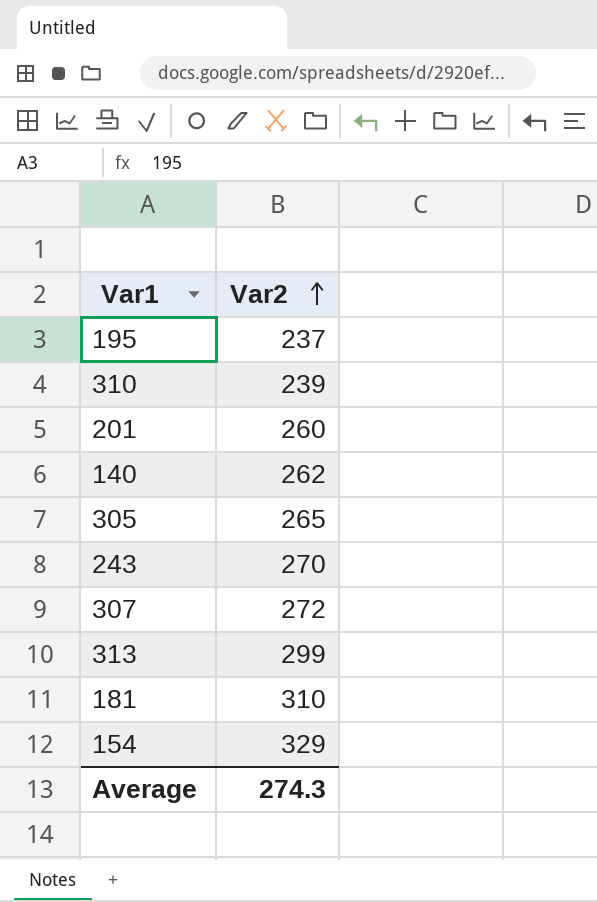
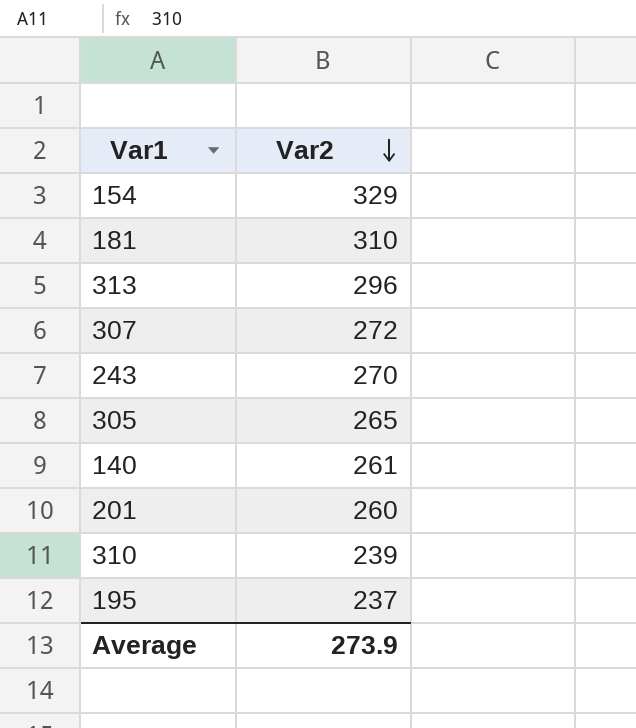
row order: Var2 ascending -> Var2 descending
313 | Var2: 299 -> 296
140 | Var2: 262 -> 261
Average | Var2: 274.3 -> 273.9

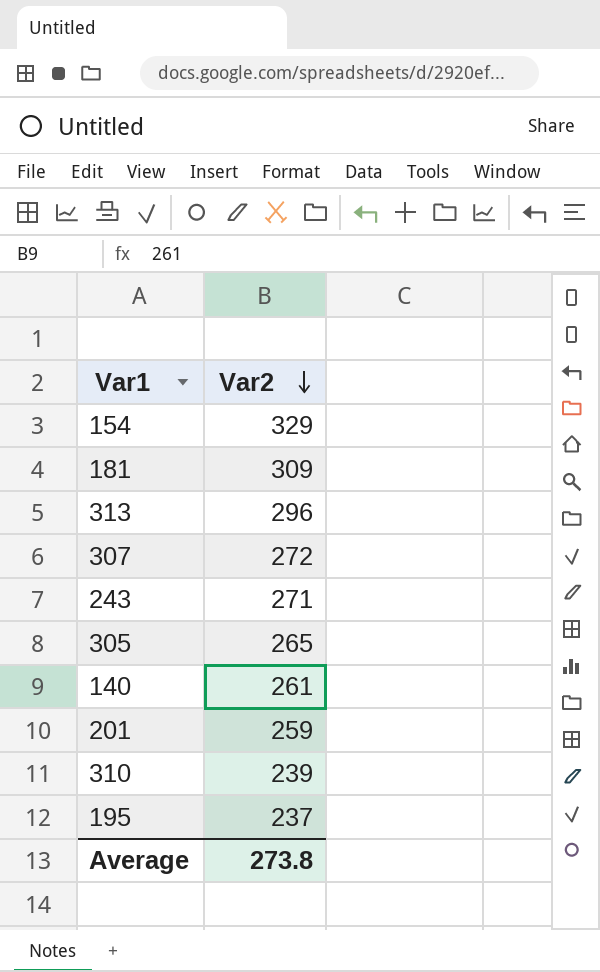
181 | Var2: 310 -> 309
243 | Var2: 270 -> 271
201 | Var2: 260 -> 259
Average | Var2: 273.9 -> 273.8

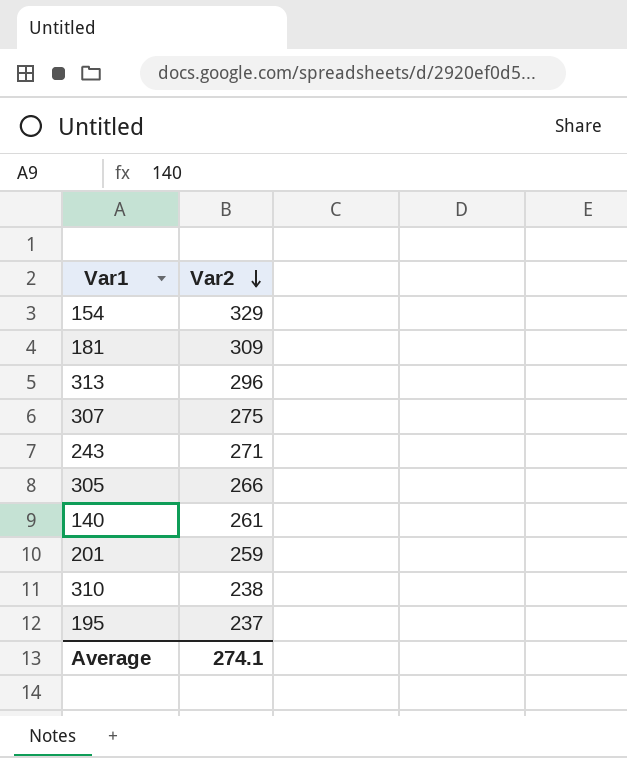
307 | Var2: 272 -> 275
305 | Var2: 265 -> 266
310 | Var2: 239 -> 238
Average | Var2: 273.8 -> 274.1

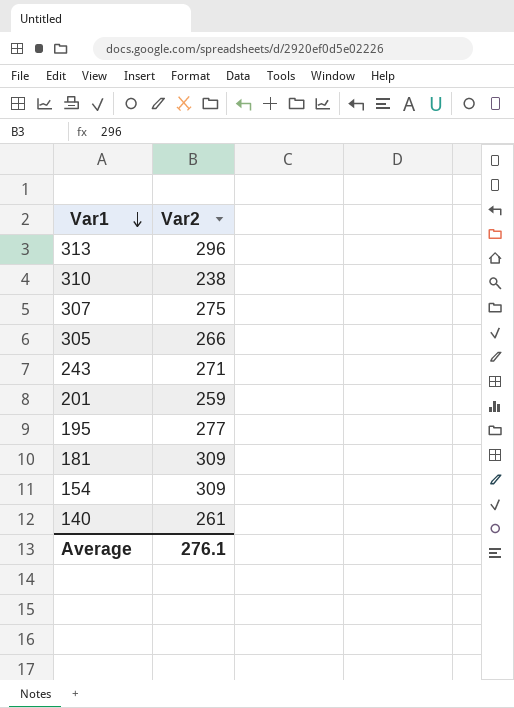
row order: Var2 descending -> Var1 descending
195 | Var2: 237 -> 277
154 | Var2: 329 -> 309
Average | Var2: 274.1 -> 276.1

